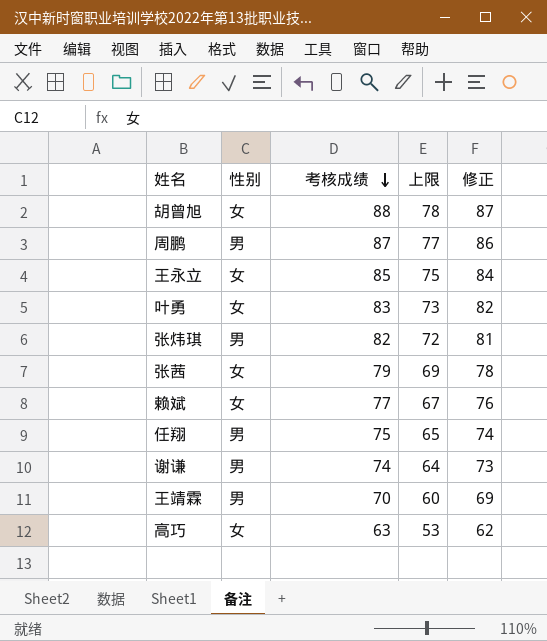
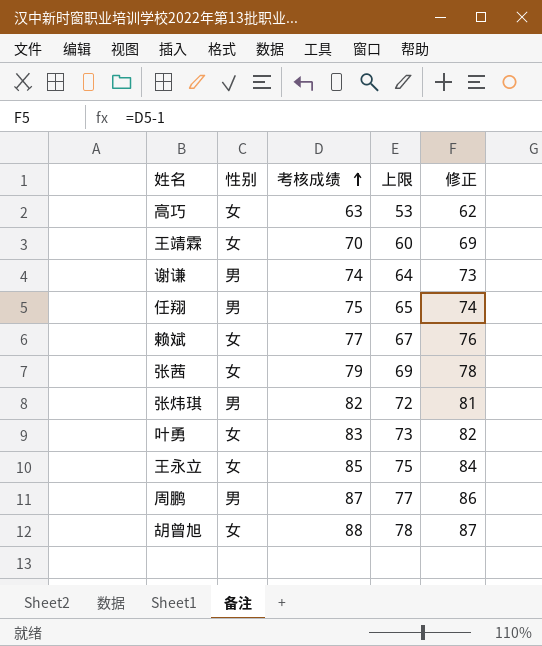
row order: 考核成绩 descending -> 考核成绩 ascending
王靖霖 | 性别: 男 -> 女

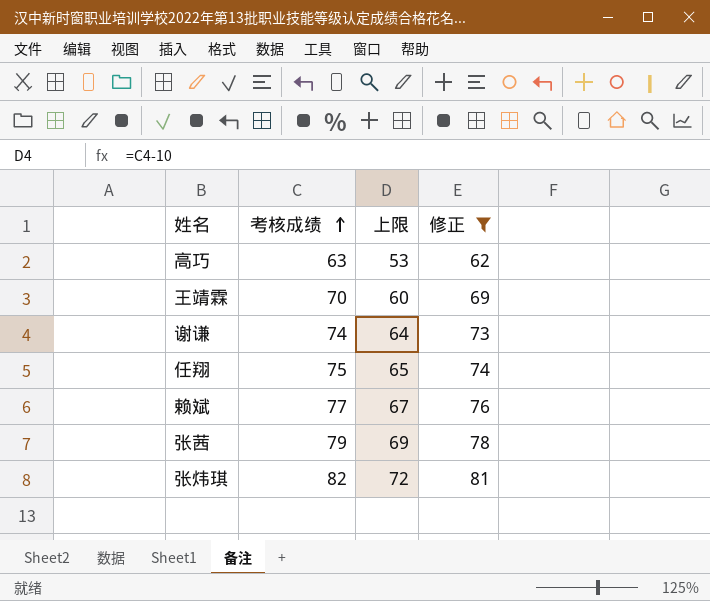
filter: none -> 修正 <= 81
column 性别 | position: 2 -> none

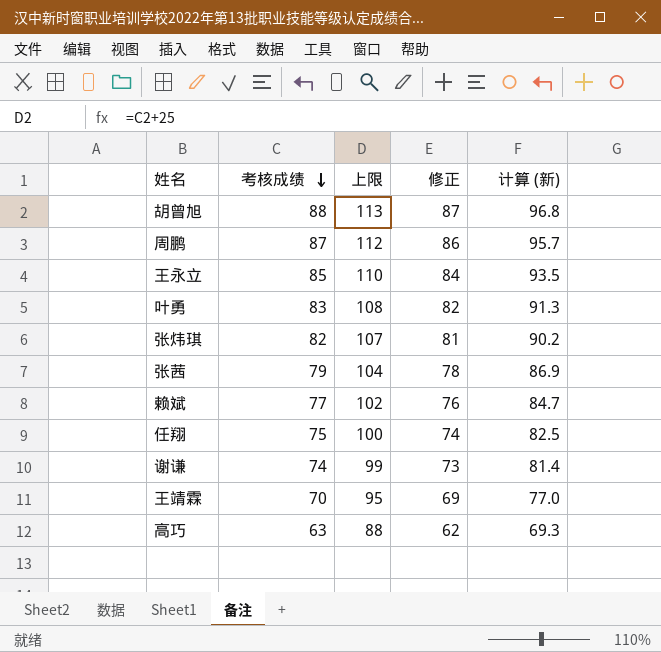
filter: 修正 <= 81 -> none
row order: 考核成绩 ascending -> 考核成绩 descending
column 上限 | formula: [考核成绩] - 10 -> [考核成绩] + 25
column 计算 (新) | formula: none -> [考核成绩] * 1.1

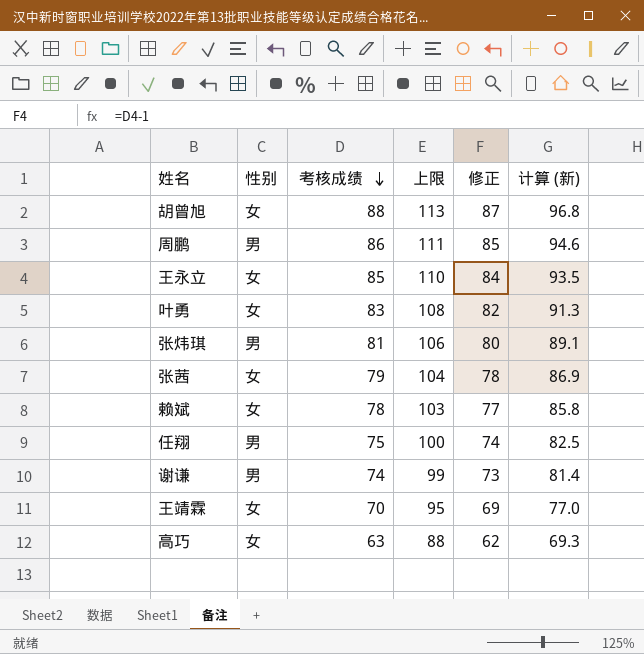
column 性别 | position: none -> 2
周鹏 | 考核成绩: 87 -> 86
周鹏 | 上限: 112 -> 111
周鹏 | 修正: 86 -> 85
周鹏 | 计算 (新): 95.7 -> 94.6
张炜琪 | 考核成绩: 82 -> 81
张炜琪 | 上限: 107 -> 106
张炜琪 | 修正: 81 -> 80
张炜琪 | 计算 (新): 90.2 -> 89.1
赖斌 | 考核成绩: 77 -> 78
赖斌 | 上限: 102 -> 103
赖斌 | 修正: 76 -> 77
赖斌 | 计算 (新): 84.7 -> 85.8

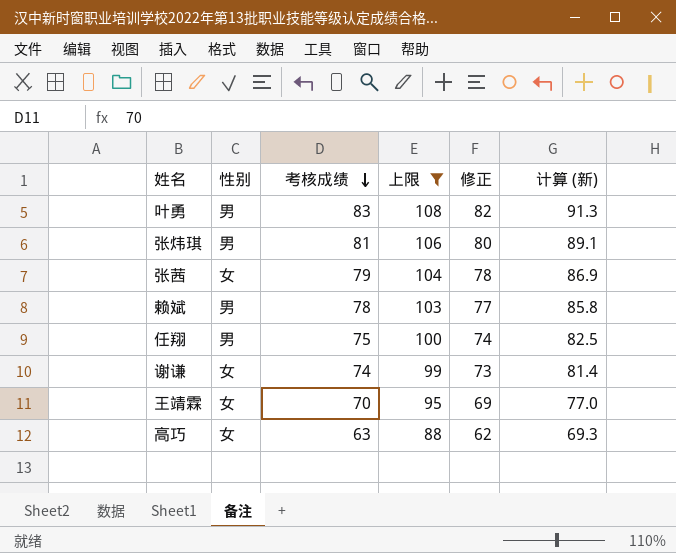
filter: none -> 上限 <= 108
叶勇 | 性别: 女 -> 男
赖斌 | 性别: 女 -> 男
谢谦 | 性别: 男 -> 女

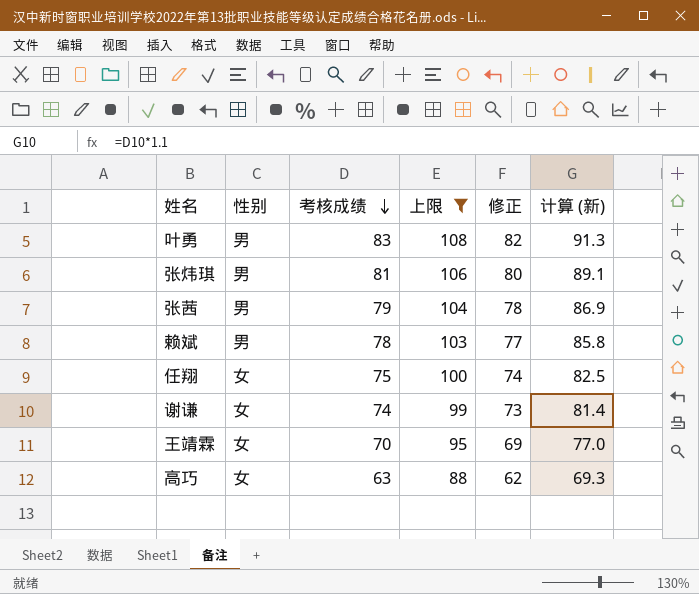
张茜 | 性别: 女 -> 男
任翔 | 性别: 男 -> 女

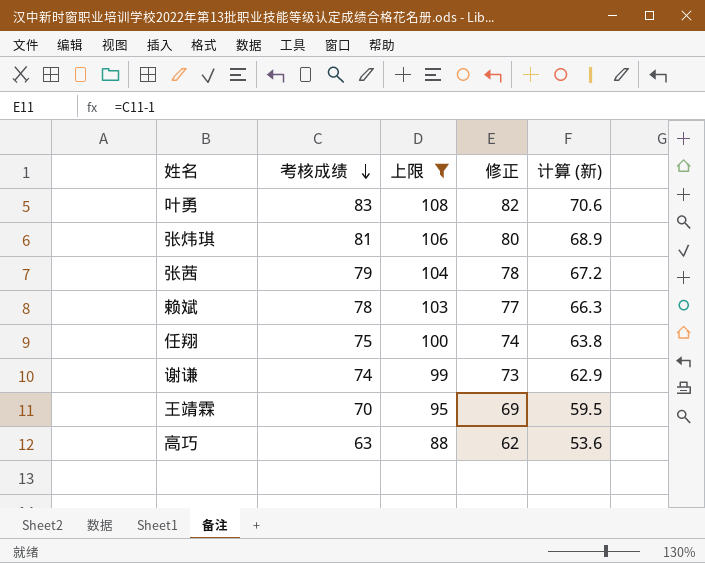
column 性别 | position: 2 -> none
column 计算 (新) | formula: [考核成绩] * 1.1 -> [考核成绩] * 0.85

